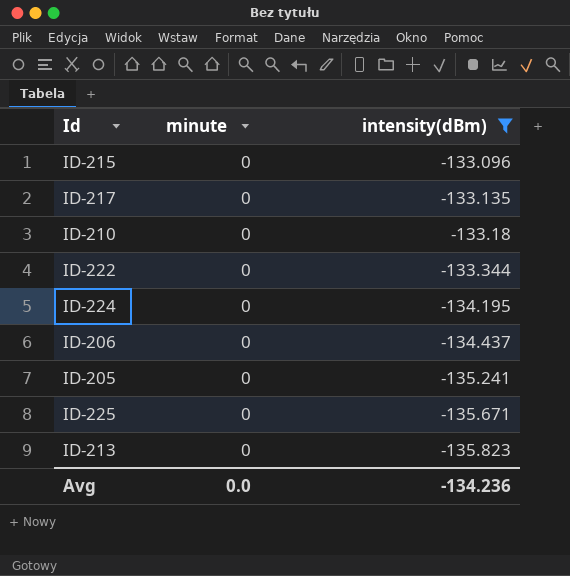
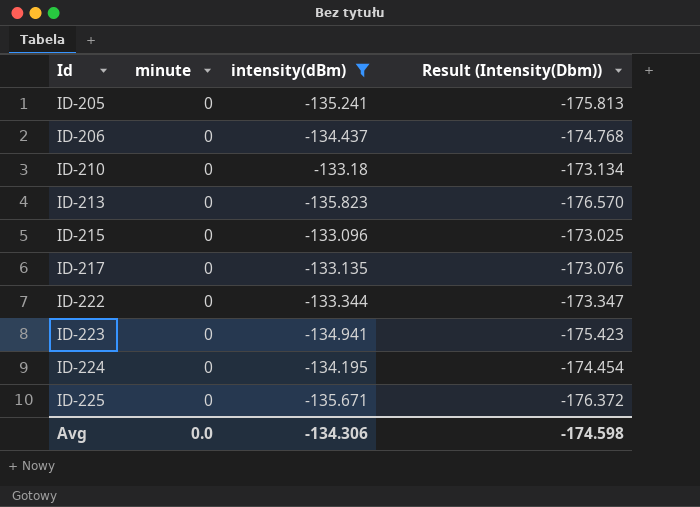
row order: intensity(dBm) descending -> Id ascending
column Result (Intensity(Dbm)) | formula: none -> [intensity(dBm)] * 1.3
row ID-223: none -> 0 | -134.941 | -175.423
Avg | intensity(dBm): -134.236 -> -134.306

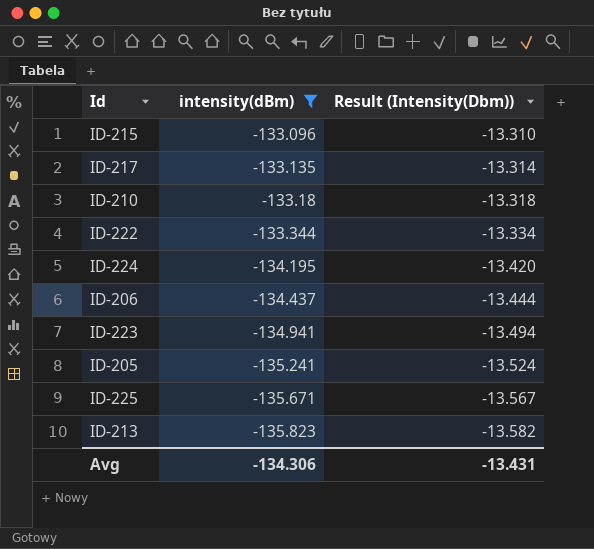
row order: Id ascending -> intensity(dBm) descending
column minute | position: 2 -> none
column Result (Intensity(Dbm)) | formula: [intensity(dBm)] * 1.3 -> [intensity(dBm)] * 0.1
Avg | Result (Intensity(Dbm)): -174.598 -> -13.431

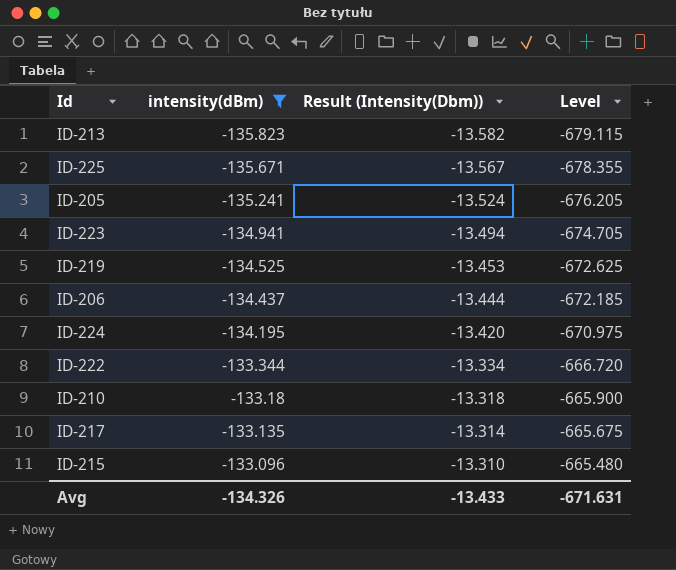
row order: intensity(dBm) descending -> intensity(dBm) ascending
column Level | formula: none -> [intensity(dBm)] * 5
row ID-219: none -> -134.525 | -13.453 | -672.625
Avg | intensity(dBm): -134.306 -> -134.326
Avg | Result (Intensity(Dbm)): -13.431 -> -13.433

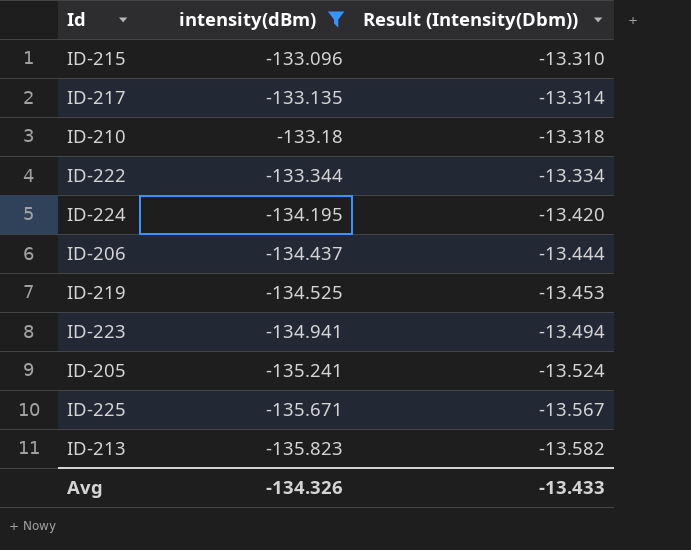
row order: intensity(dBm) ascending -> intensity(dBm) descending
column Level | formula: [intensity(dBm)] * 5 -> none

